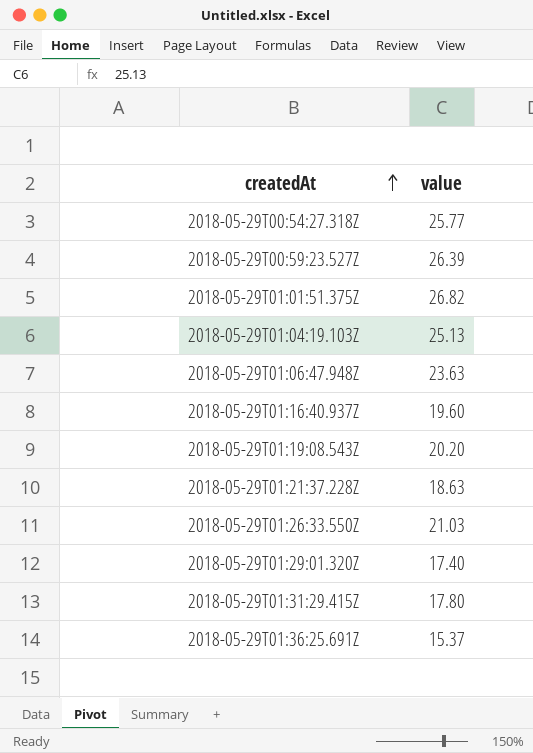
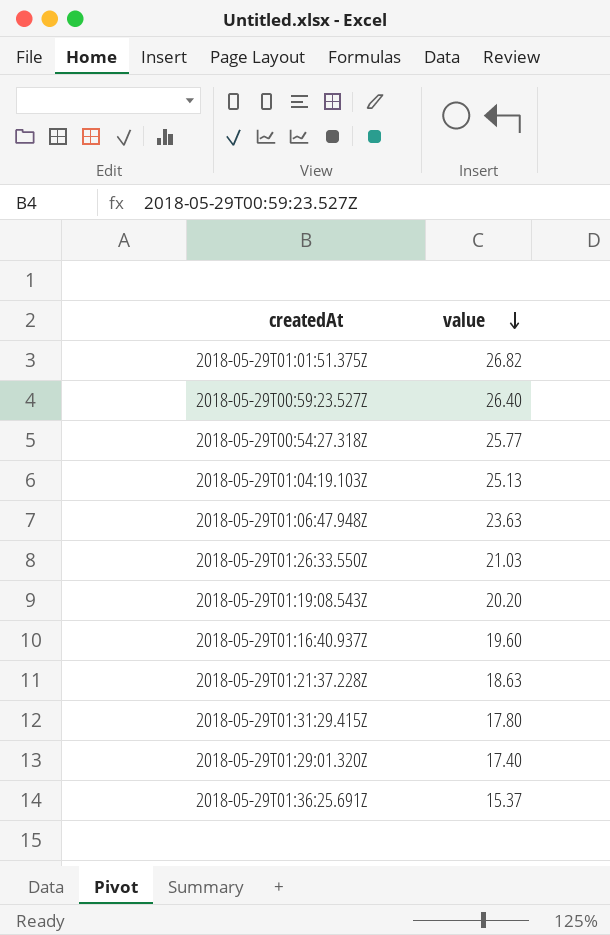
row order: createdAt ascending -> value descending
2018-05-29T00:59:23.527Z | value: 26.39 -> 26.40

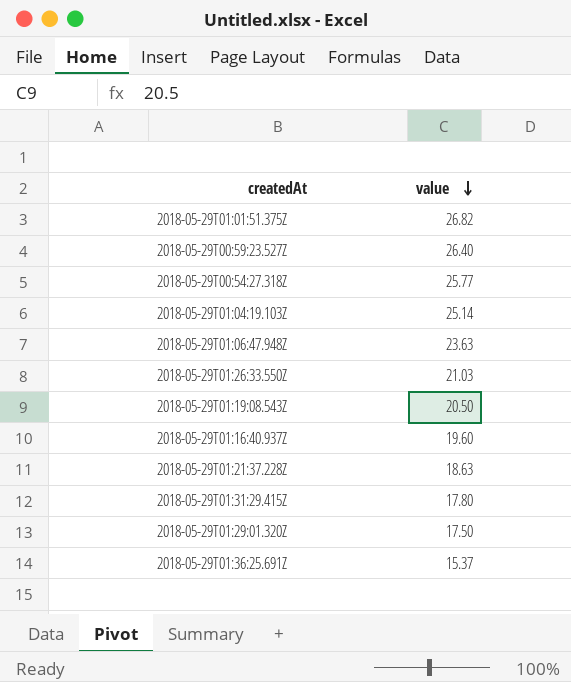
2018-05-29T01:04:19.103Z | value: 25.13 -> 25.14
2018-05-29T01:19:08.543Z | value: 20.20 -> 20.50
2018-05-29T01:29:01.320Z | value: 17.40 -> 17.50

